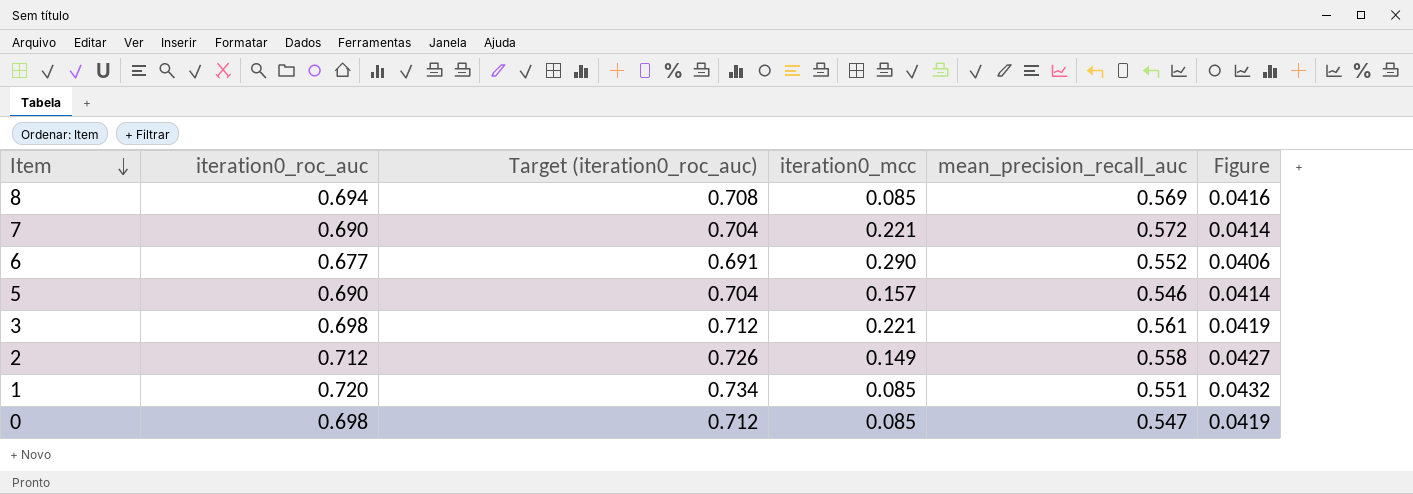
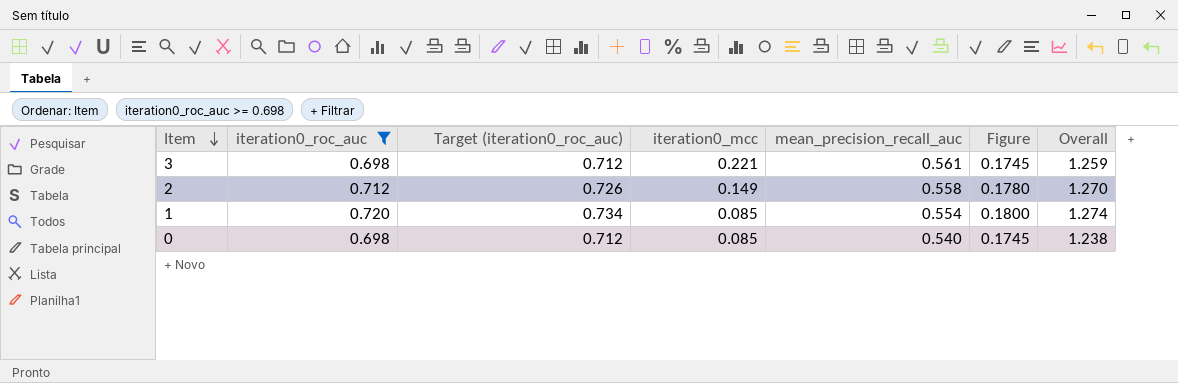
filter: none -> iteration0_roc_auc >= 0.698
column Figure | formula: [iteration0_roc_auc] * 0.06 -> [iteration0_roc_auc] * 0.25
column Overall | formula: none -> [iteration0_roc_auc] + [mean_precision_recall_auc]
1 | mean_precision_recall_auc: 0.551 -> 0.554
0 | mean_precision_recall_auc: 0.547 -> 0.540

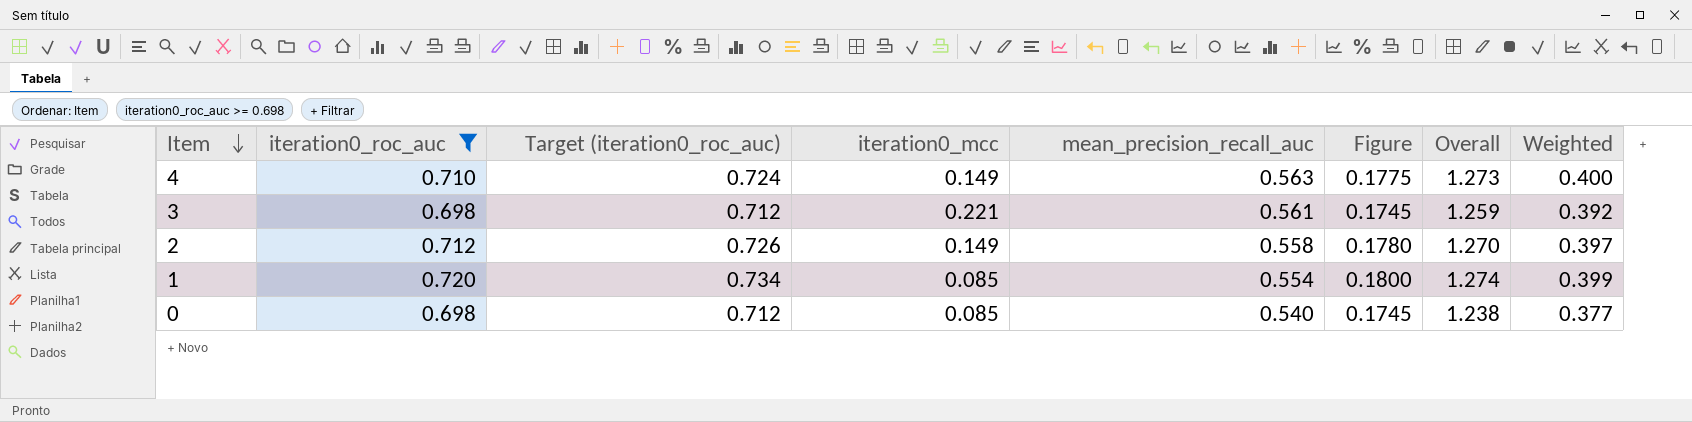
column Weighted | formula: none -> [iteration0_roc_auc] * [mean_precision_recall_auc]
row 4: none -> 0.710 | 0.724 | 0.149 | 0.563 | 0.1775 | 1.273 | 0.400

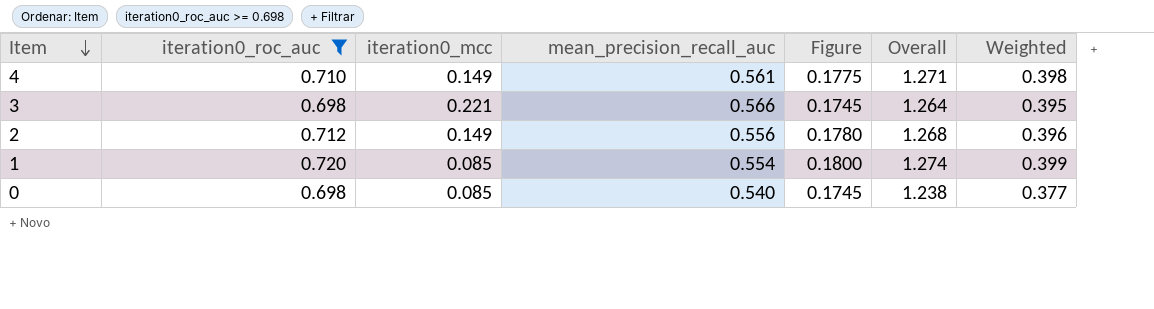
column Target (iteration0_roc_auc) | formula: [iteration0_roc_auc] * 1.02 -> none
4 | mean_precision_recall_auc: 0.563 -> 0.561
4 | Overall: 1.273 -> 1.271
4 | Weighted: 0.400 -> 0.398
3 | mean_precision_recall_auc: 0.561 -> 0.566
3 | Overall: 1.259 -> 1.264
3 | Weighted: 0.392 -> 0.395
2 | mean_precision_recall_auc: 0.558 -> 0.556
2 | Overall: 1.270 -> 1.268
2 | Weighted: 0.397 -> 0.396

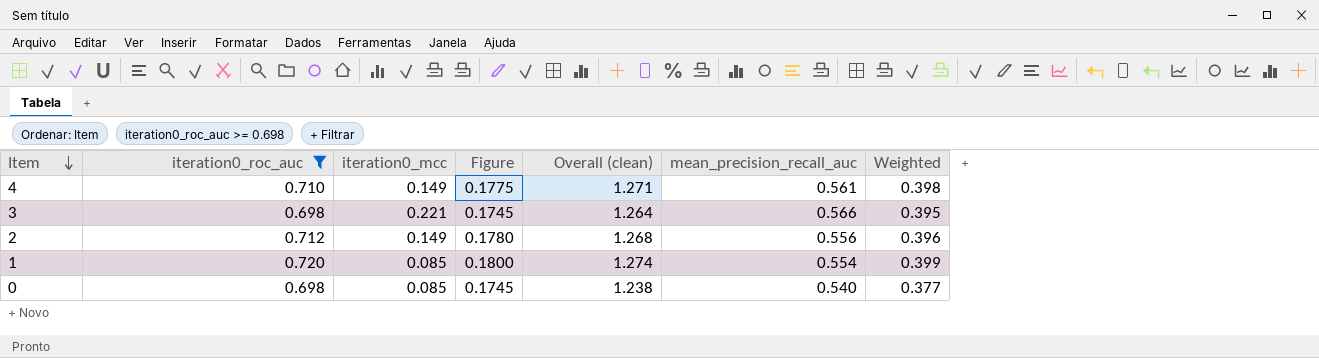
column name: Overall -> Overall (clean)
column mean_precision_recall_auc | position: 4 -> 6

